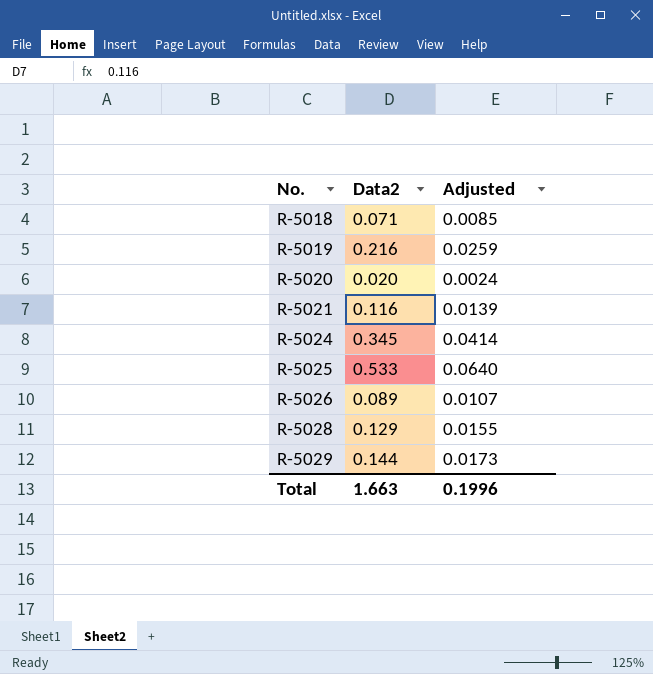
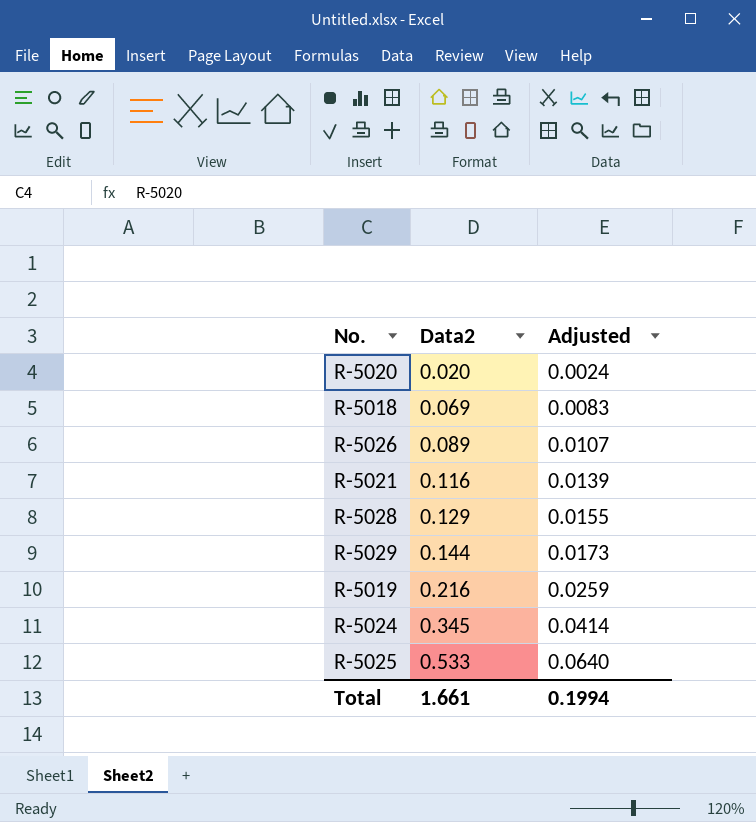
row order: No. ascending -> Data2 ascending
R-5018 | Data2: 0.071 -> 0.069
R-5018 | Adjusted: 0.0085 -> 0.0083
Total | Data2: 1.663 -> 1.661
Total | Adjusted: 0.1996 -> 0.1994

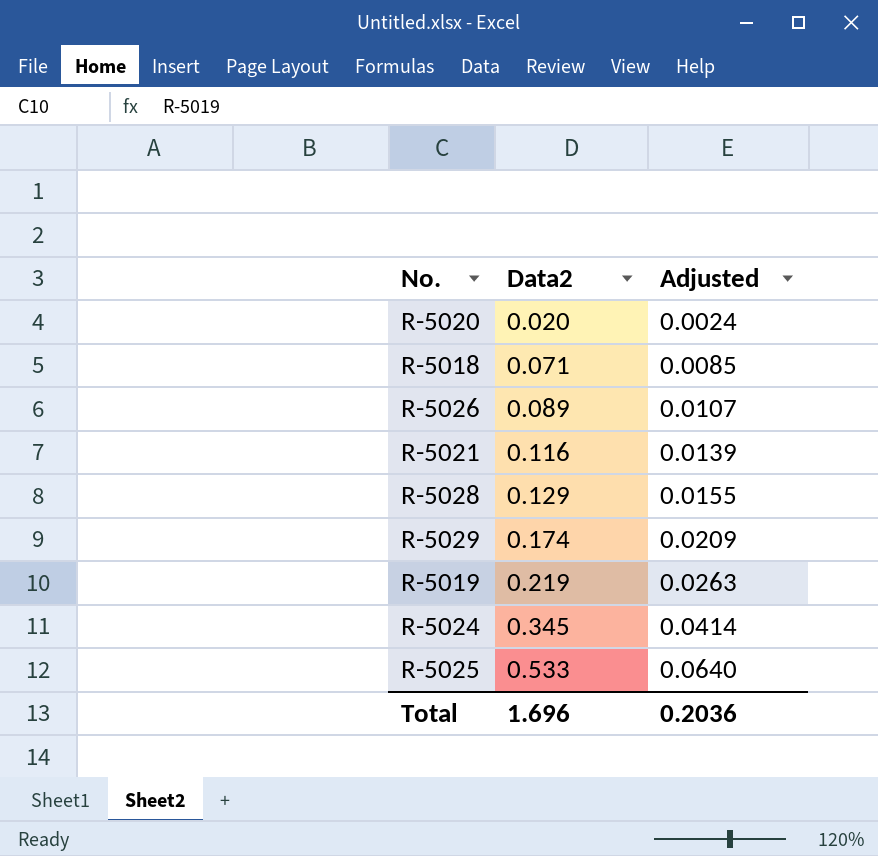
R-5018 | Data2: 0.069 -> 0.071
R-5018 | Adjusted: 0.0083 -> 0.0085
R-5029 | Data2: 0.144 -> 0.174
R-5029 | Adjusted: 0.0173 -> 0.0209
R-5019 | Data2: 0.216 -> 0.219
R-5019 | Adjusted: 0.0259 -> 0.0263
Total | Data2: 1.661 -> 1.696
Total | Adjusted: 0.1994 -> 0.2036

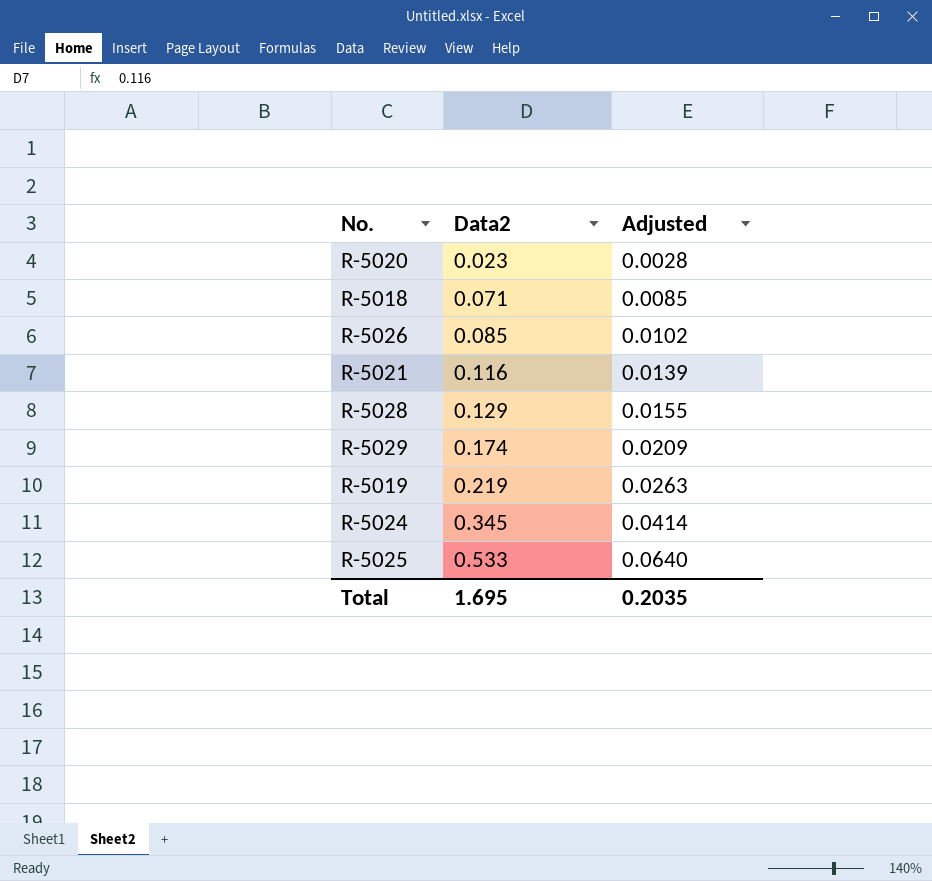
R-5020 | Data2: 0.020 -> 0.023
R-5020 | Adjusted: 0.0024 -> 0.0028
R-5026 | Data2: 0.089 -> 0.085
R-5026 | Adjusted: 0.0107 -> 0.0102
Total | Data2: 1.696 -> 1.695
Total | Adjusted: 0.2036 -> 0.2035

